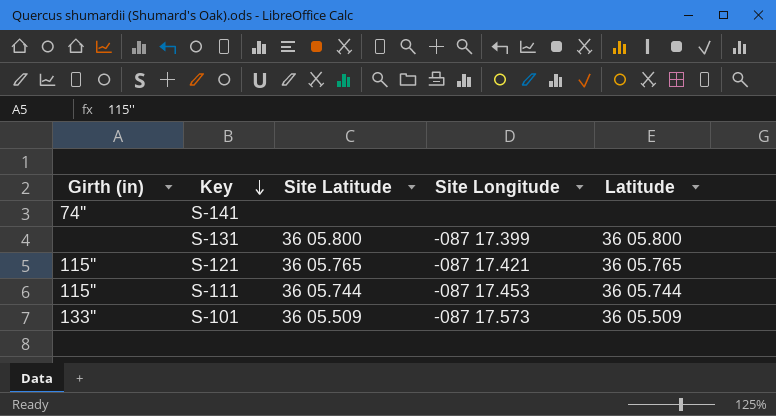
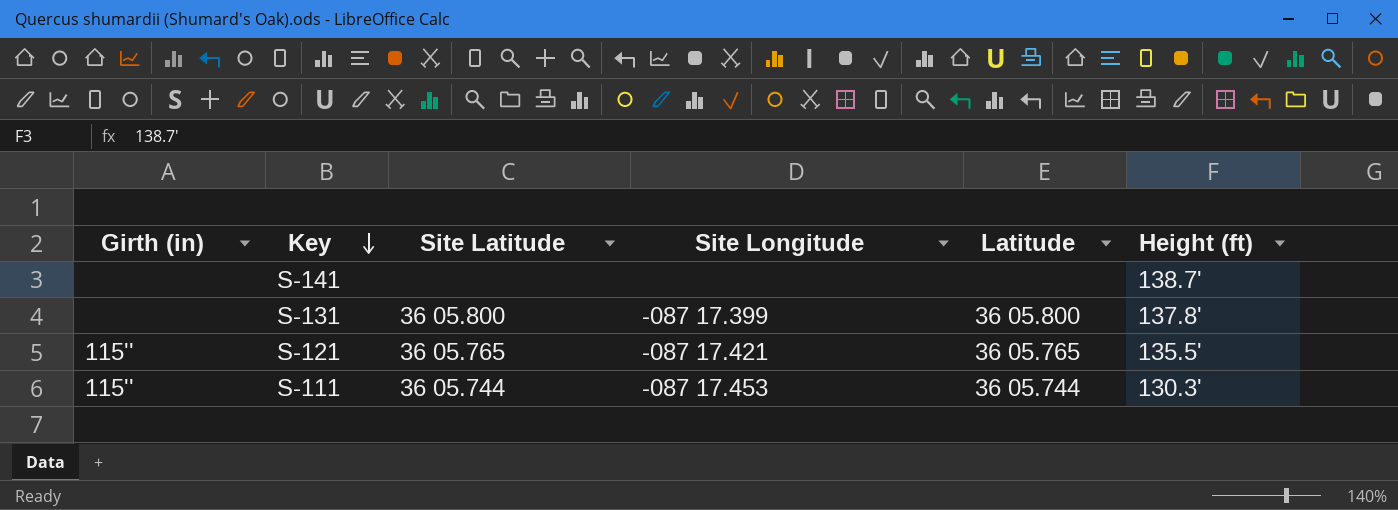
column Height (ft) | position: none -> 6
row S-101: 133'' | 36 05.509 | -087 17.573 | 36 05.509 -> none
S-141 | Girth (in): 74'' -> none

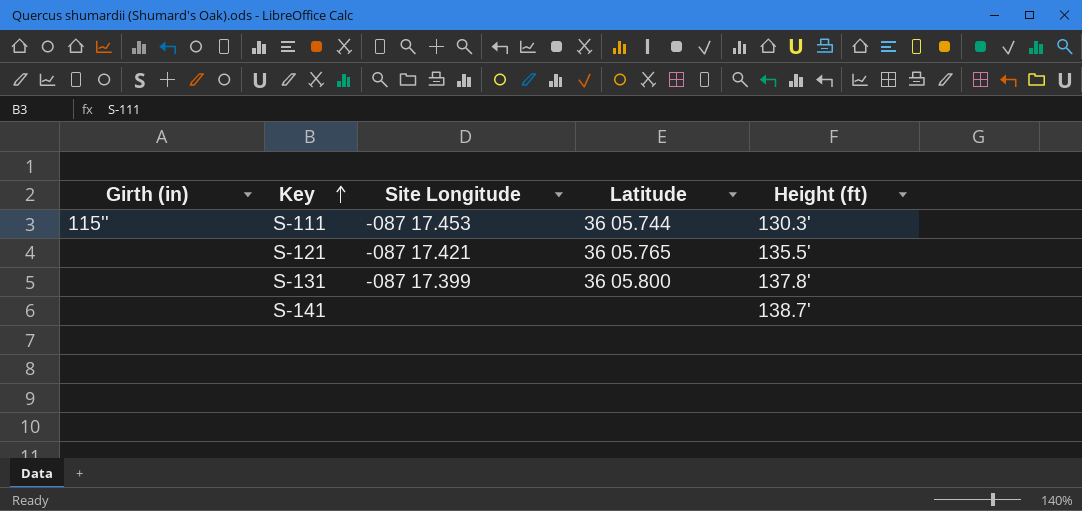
row order: Key descending -> Key ascending
column Site Latitude | position: 3 -> none
S-121 | Girth (in): 115'' -> none

